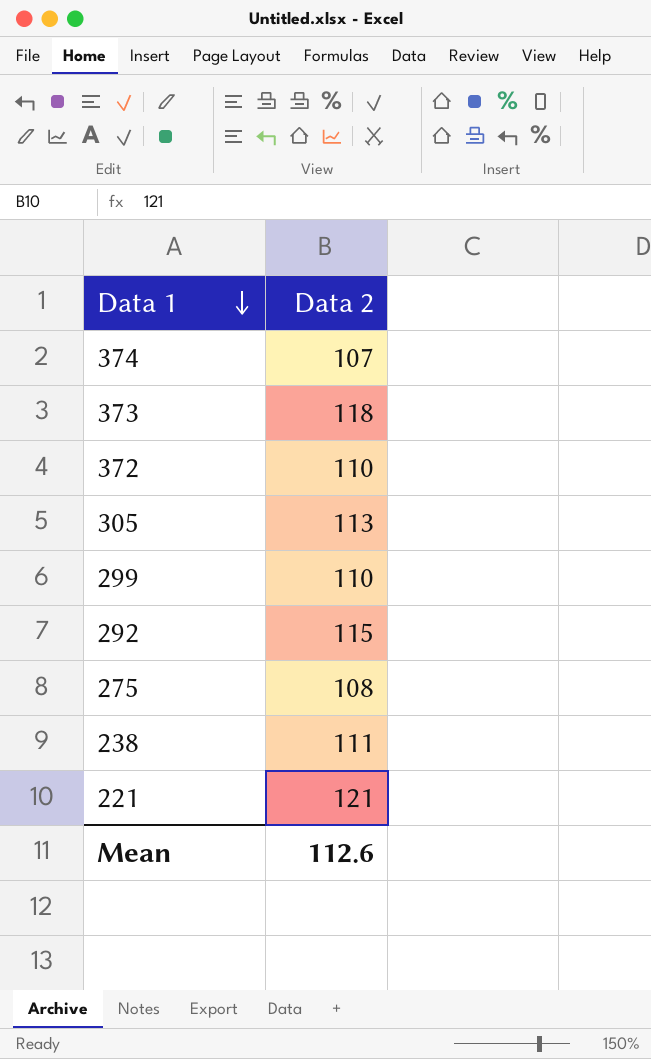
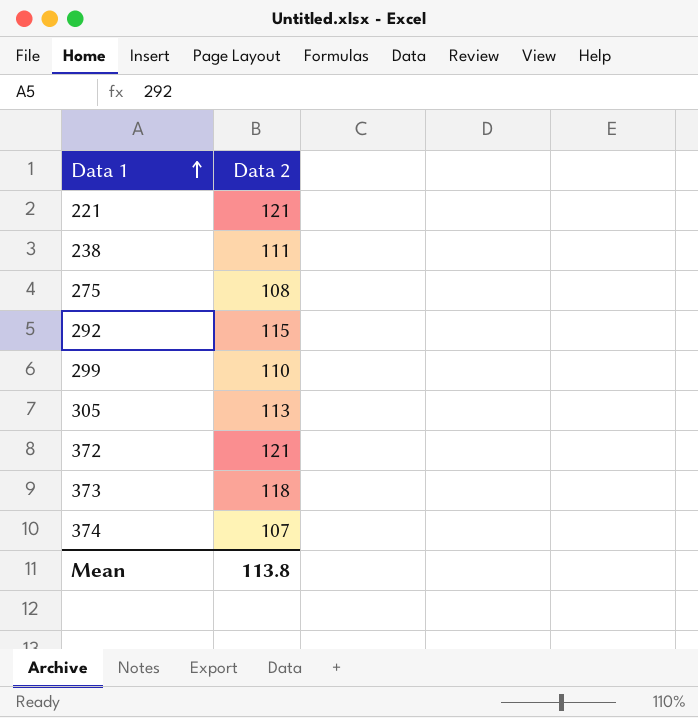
row order: Data 1 descending -> Data 1 ascending
372 | Data 2: 110 -> 121
Mean | Data 2: 112.6 -> 113.8

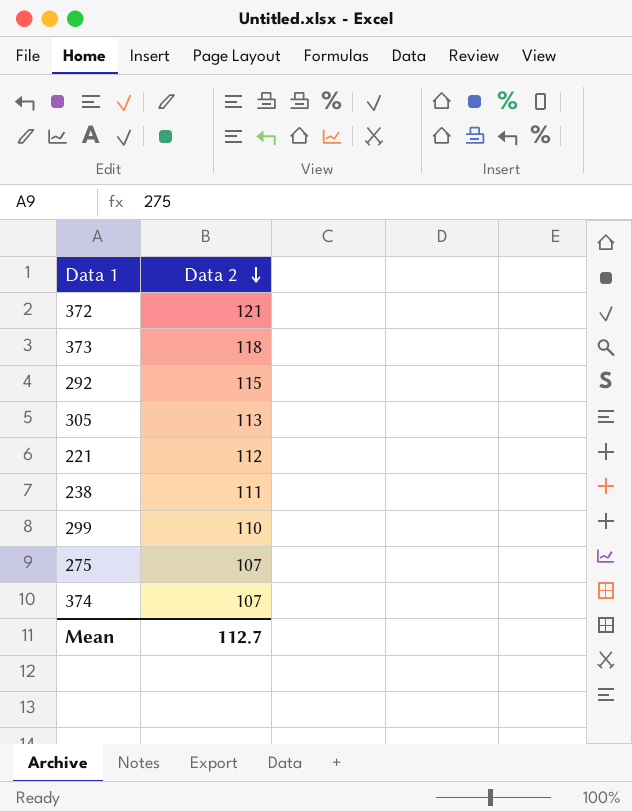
row order: Data 1 ascending -> Data 2 descending
221 | Data 2: 121 -> 112
275 | Data 2: 108 -> 107
Mean | Data 2: 113.8 -> 112.7

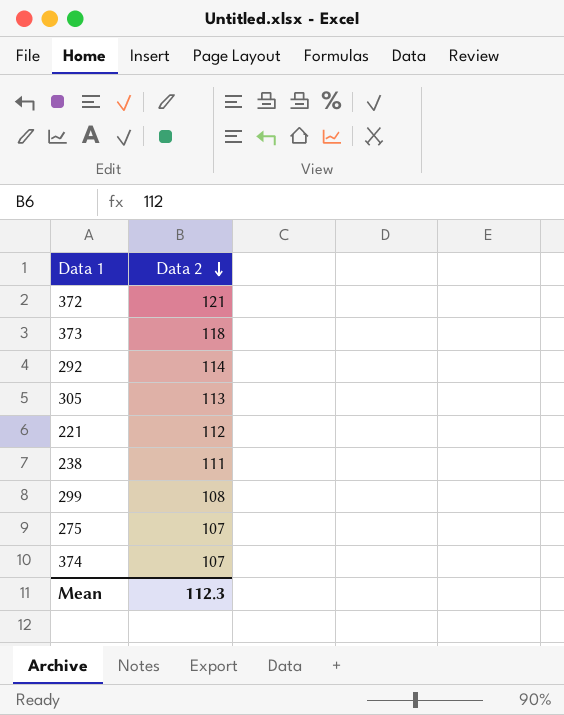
292 | Data 2: 115 -> 114
299 | Data 2: 110 -> 108
Mean | Data 2: 112.7 -> 112.3

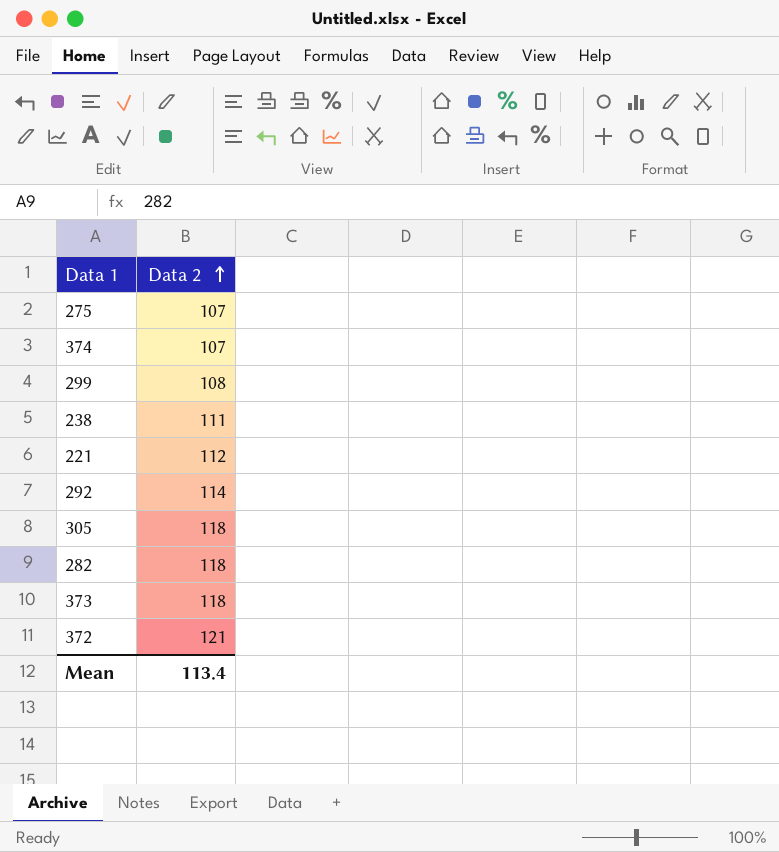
row order: Data 2 descending -> Data 2 ascending
305 | Data 2: 113 -> 118
row 282: none -> 118
Mean | Data 2: 112.3 -> 113.4

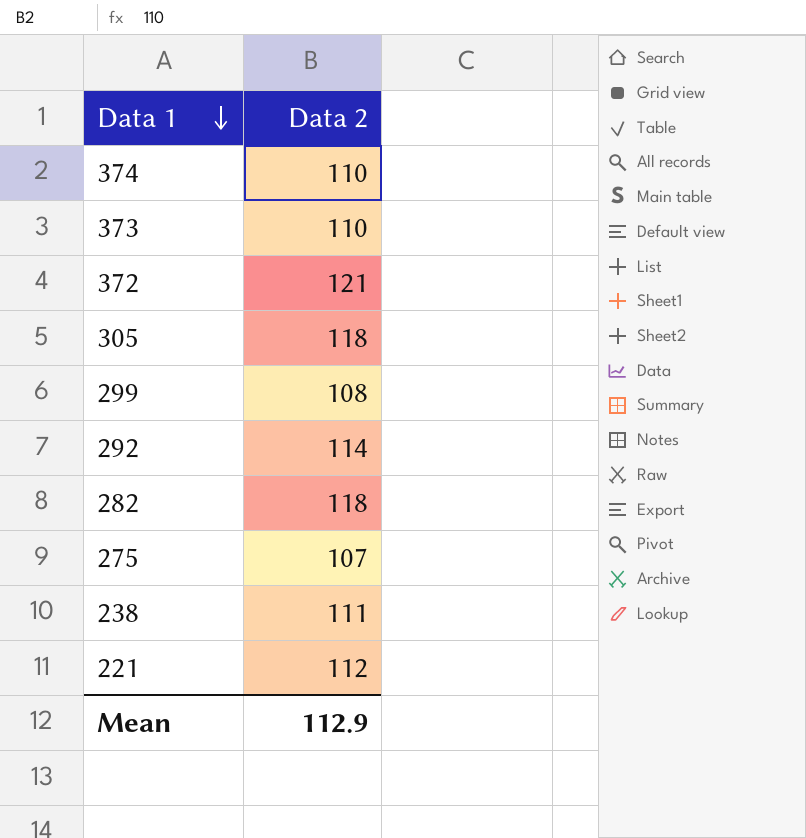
row order: Data 2 ascending -> Data 1 descending
374 | Data 2: 107 -> 110
373 | Data 2: 118 -> 110
Mean | Data 2: 113.4 -> 112.9

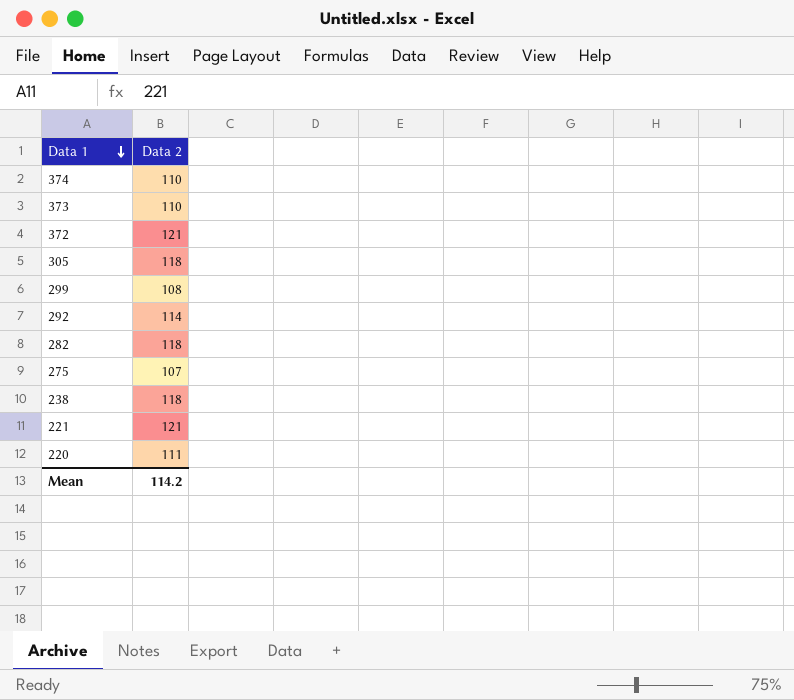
238 | Data 2: 111 -> 118
221 | Data 2: 112 -> 121
row 220: none -> 111
Mean | Data 2: 112.9 -> 114.2

